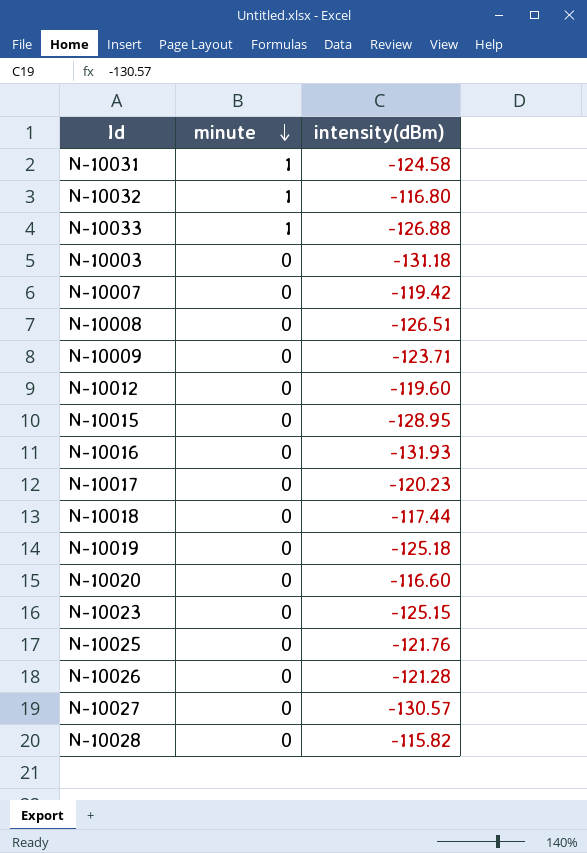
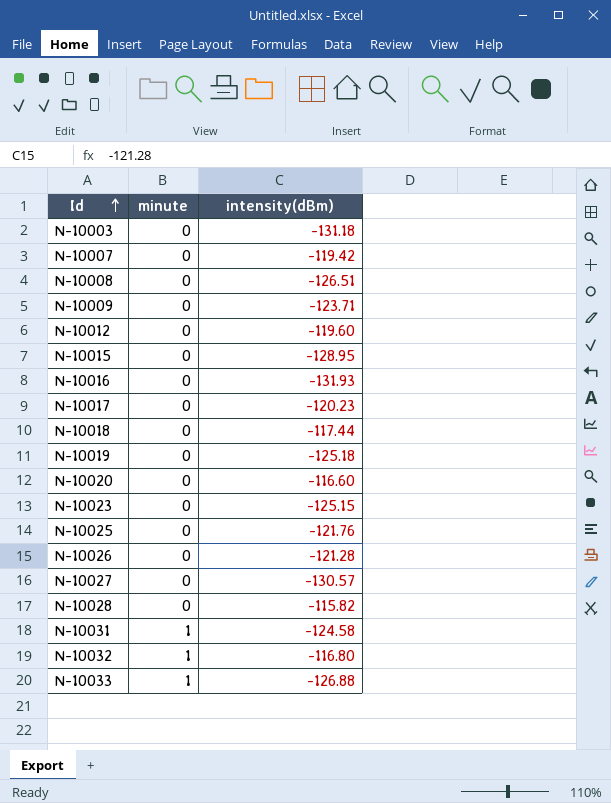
row order: minute descending -> Id ascending

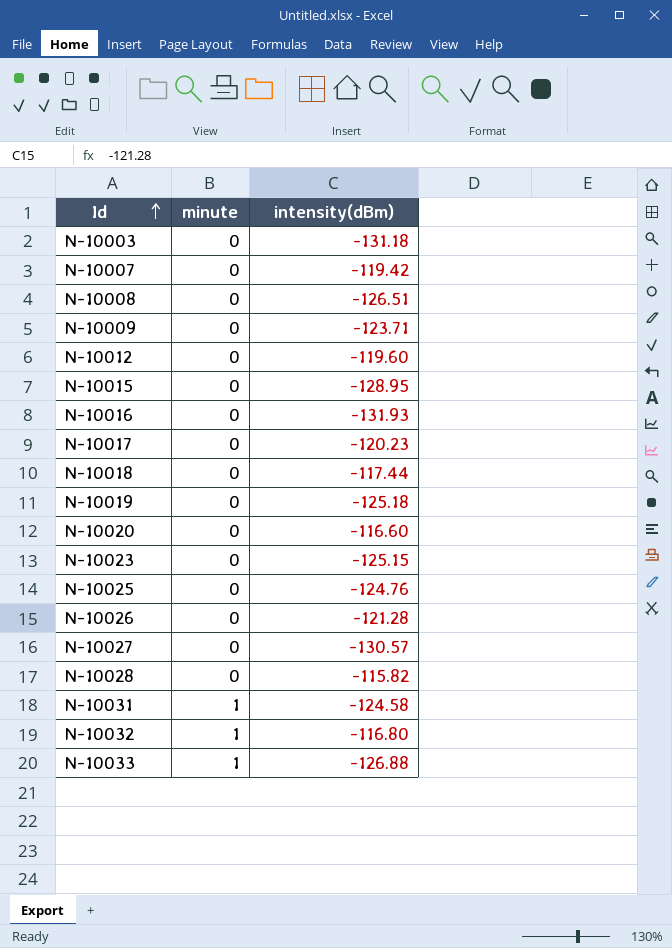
N-10025 | intensity(dBm): -121.76 -> -124.76

